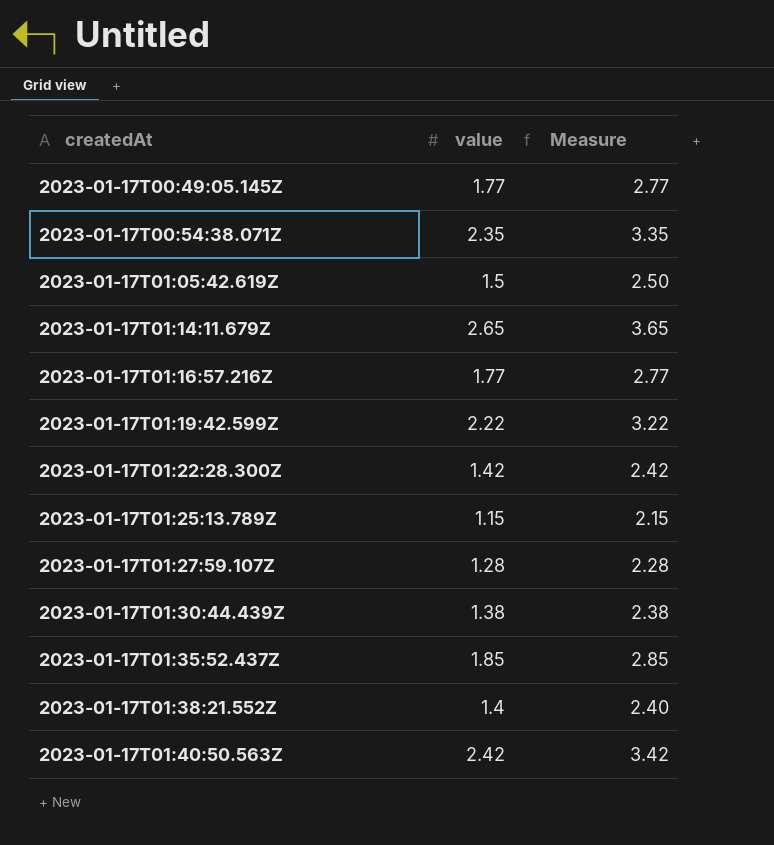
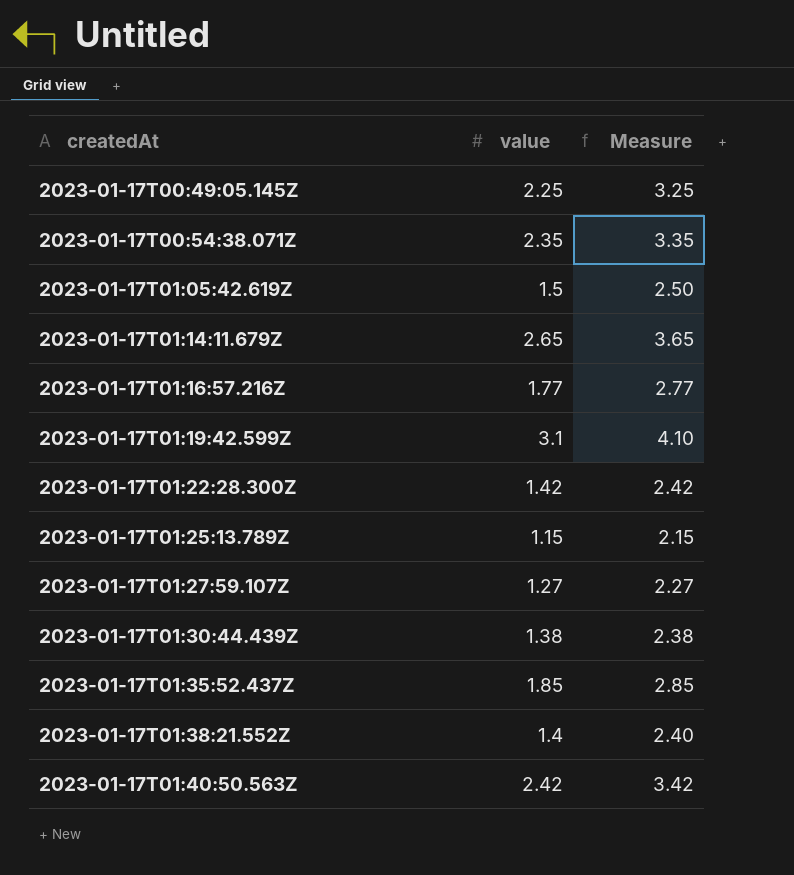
2023-01-17T00:49:05.145Z | value: 1.77 -> 2.25
2023-01-17T00:49:05.145Z | Measure: 2.77 -> 3.25
2023-01-17T01:19:42.599Z | value: 2.22 -> 3.1
2023-01-17T01:19:42.599Z | Measure: 3.22 -> 4.10
2023-01-17T01:27:59.107Z | value: 1.28 -> 1.27
2023-01-17T01:27:59.107Z | Measure: 2.28 -> 2.27

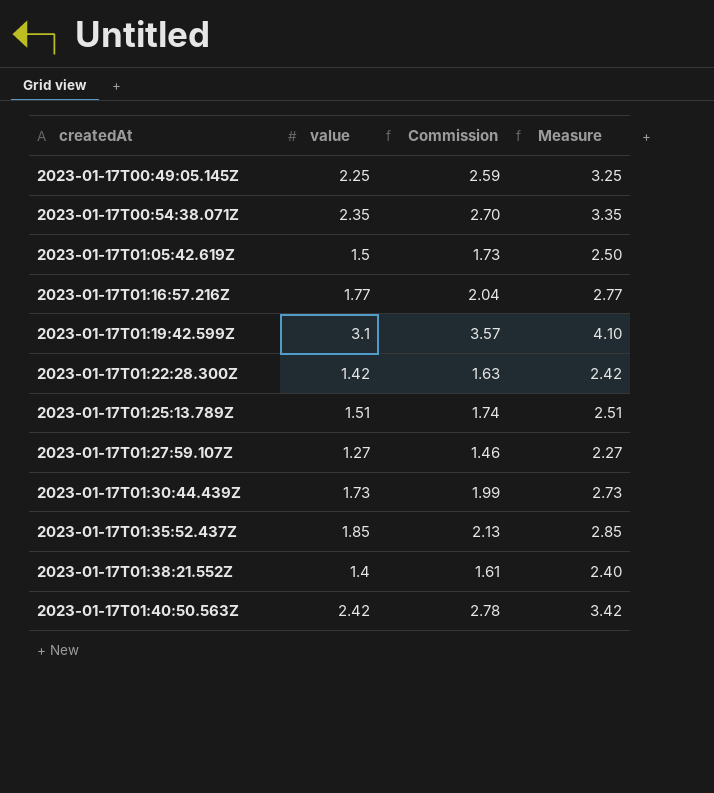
column Commission | formula: none -> [value] * 1.15
row 2023-01-17T01:14:11.679Z: 2.65 | 3.65 -> none
2023-01-17T01:25:13.789Z | value: 1.15 -> 1.51
2023-01-17T01:25:13.789Z | Measure: 2.15 -> 2.51
2023-01-17T01:30:44.439Z | value: 1.38 -> 1.73
2023-01-17T01:30:44.439Z | Measure: 2.38 -> 2.73

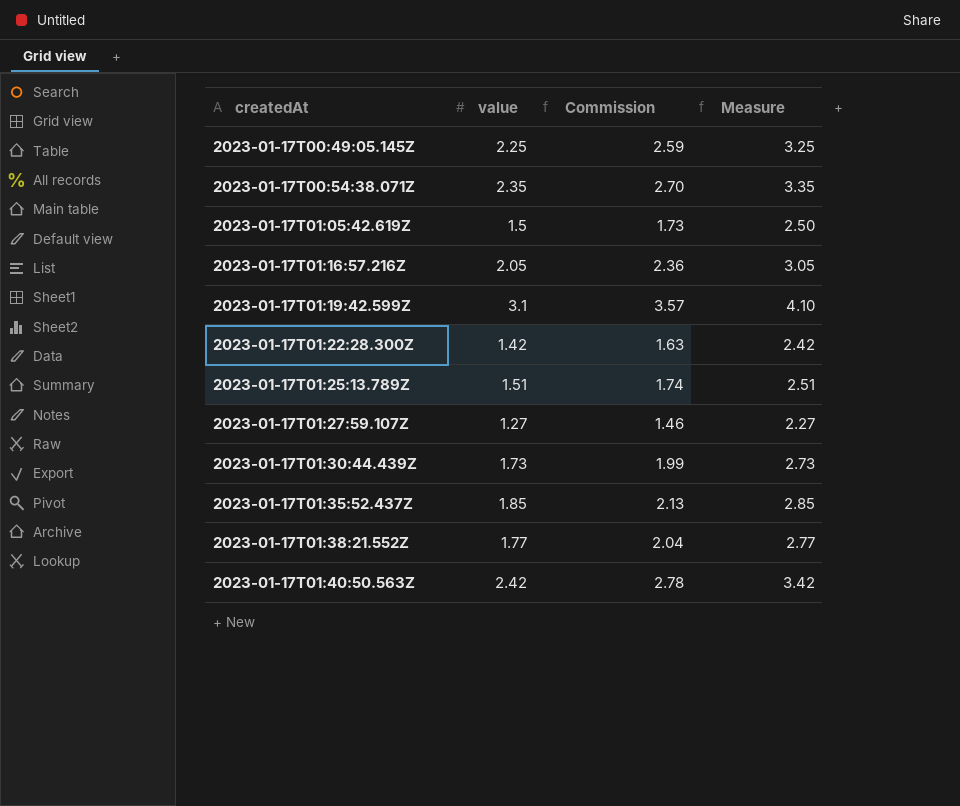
2023-01-17T01:16:57.216Z | value: 1.77 -> 2.05
2023-01-17T01:16:57.216Z | Commission: 2.04 -> 2.36
2023-01-17T01:16:57.216Z | Measure: 2.77 -> 3.05
2023-01-17T01:38:21.552Z | value: 1.4 -> 1.77
2023-01-17T01:38:21.552Z | Commission: 1.61 -> 2.04
2023-01-17T01:38:21.552Z | Measure: 2.40 -> 2.77

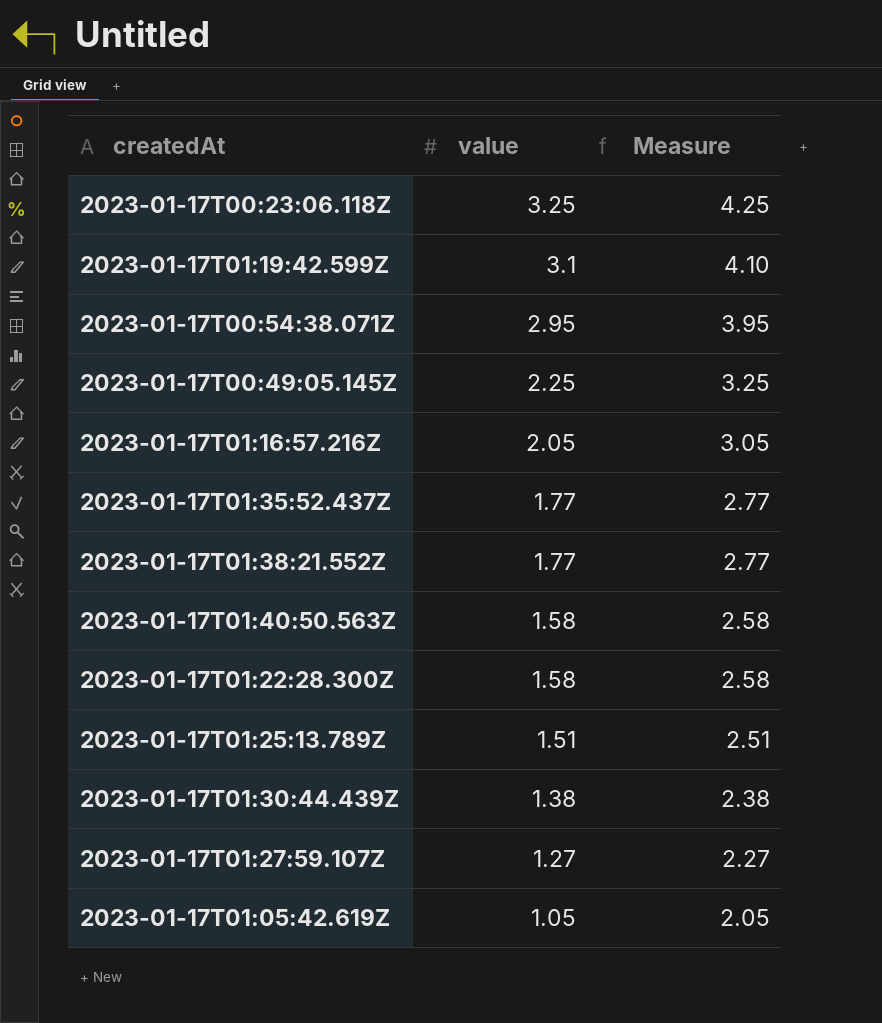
row order: createdAt ascending -> value descending
column Commission | formula: [value] * 1.15 -> none
row 2023-01-17T00:23:06.118Z: none -> 3.25 | 4.25
2023-01-17T00:54:38.071Z | value: 2.35 -> 2.95
2023-01-17T00:54:38.071Z | Measure: 3.35 -> 3.95
2023-01-17T01:35:52.437Z | value: 1.85 -> 1.77
2023-01-17T01:35:52.437Z | Measure: 2.85 -> 2.77
2023-01-17T01:40:50.563Z | value: 2.42 -> 1.58
2023-01-17T01:40:50.563Z | Measure: 3.42 -> 2.58
2023-01-17T01:22:28.300Z | value: 1.42 -> 1.58
2023-01-17T01:22:28.300Z | Measure: 2.42 -> 2.58
2023-01-17T01:30:44.439Z | value: 1.73 -> 1.38
2023-01-17T01:30:44.439Z | Measure: 2.73 -> 2.38
2023-01-17T01:05:42.619Z | value: 1.5 -> 1.05
2023-01-17T01:05:42.619Z | Measure: 2.50 -> 2.05

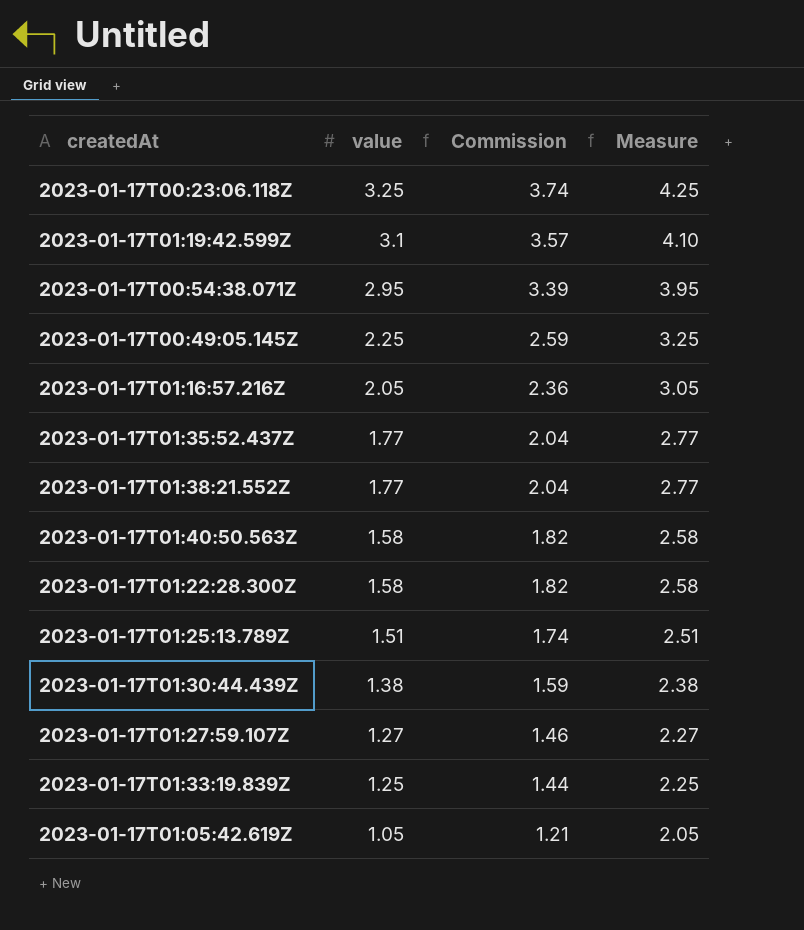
column Commission | formula: none -> [value] * 1.15
row 2023-01-17T01:33:19.839Z: none -> 1.25 | 1.44 | 2.25

